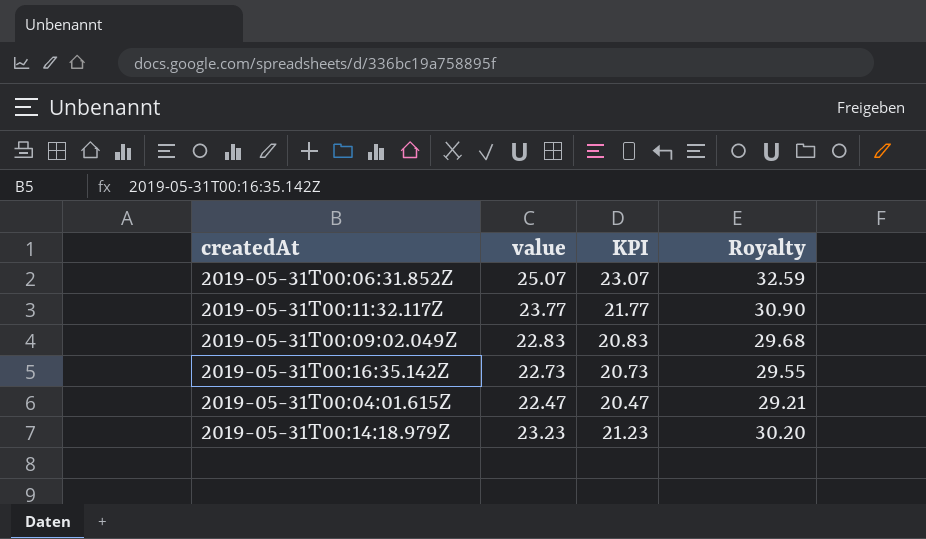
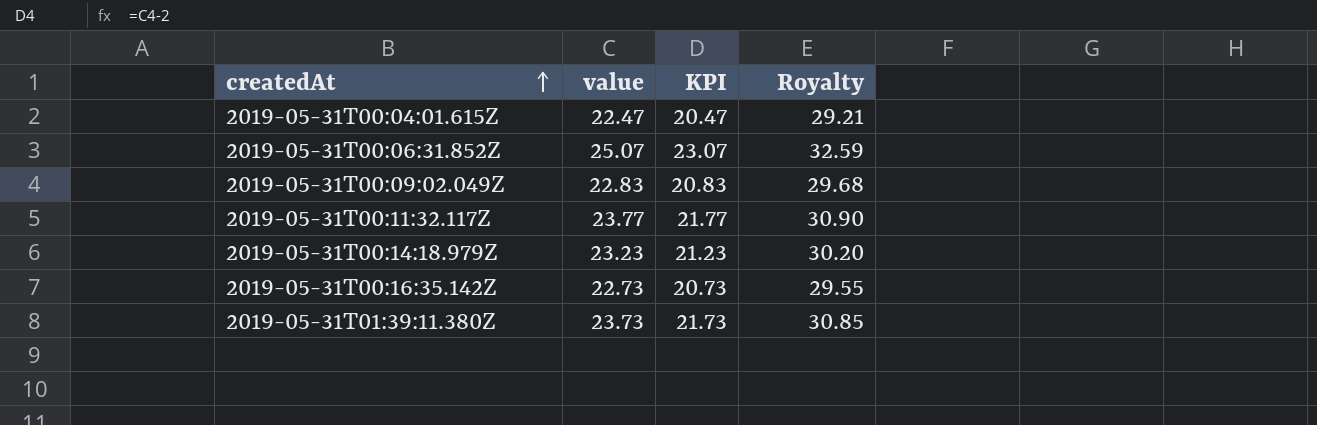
row order: none -> createdAt ascending
row 2019-05-31T01:39:11.380Z: none -> 23.73 | 21.73 | 30.85

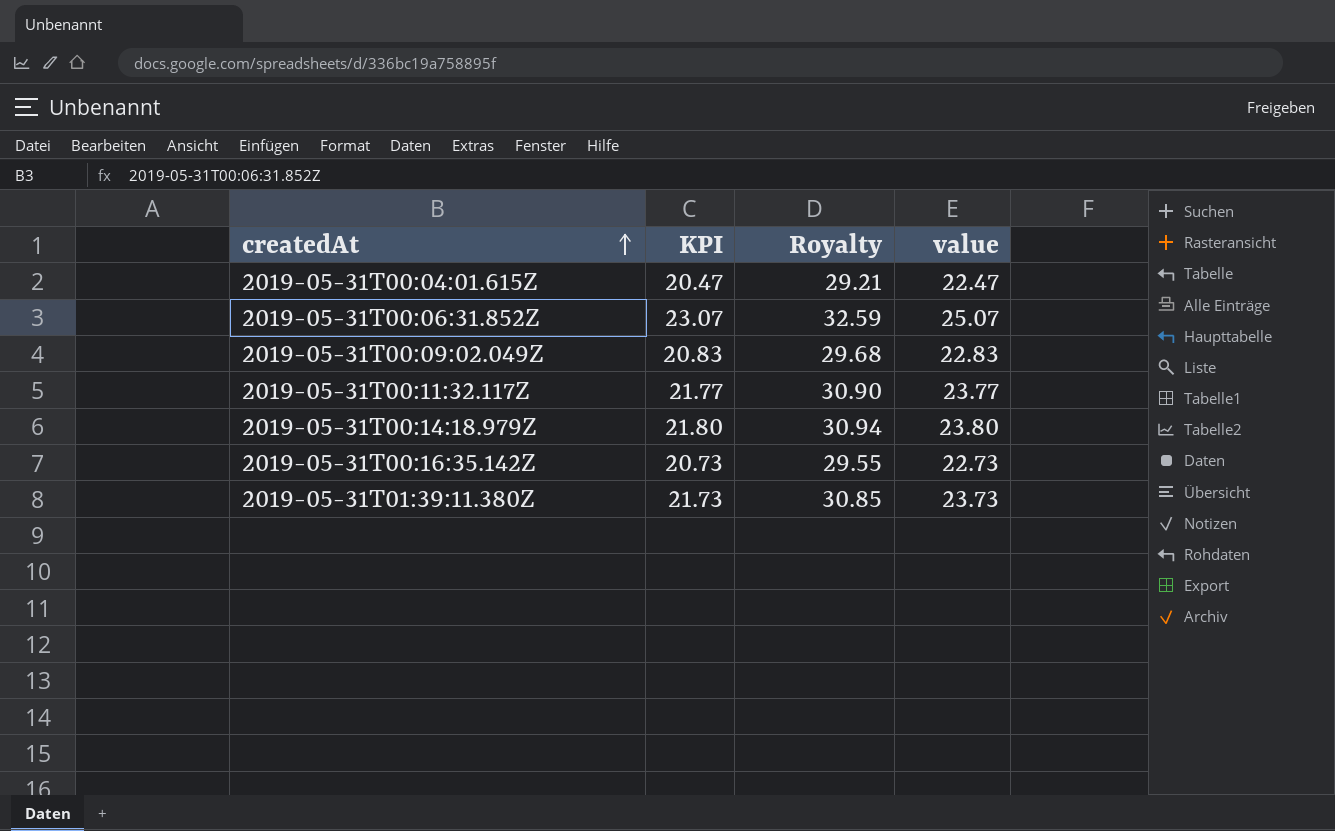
column value | position: 2 -> 4
2019-05-31T00:14:18.979Z | KPI: 21.23 -> 21.80
2019-05-31T00:14:18.979Z | Royalty: 30.20 -> 30.94
2019-05-31T00:14:18.979Z | value: 23.23 -> 23.80

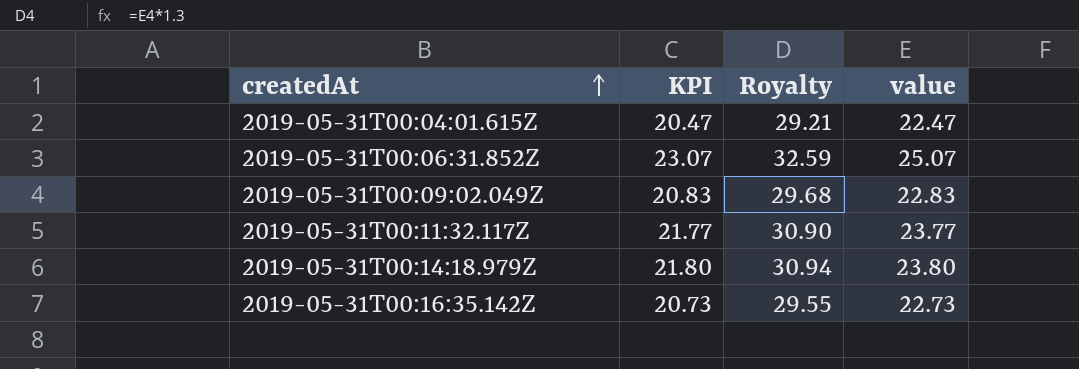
row 2019-05-31T01:39:11.380Z: 21.73 | 30.85 | 23.73 -> none

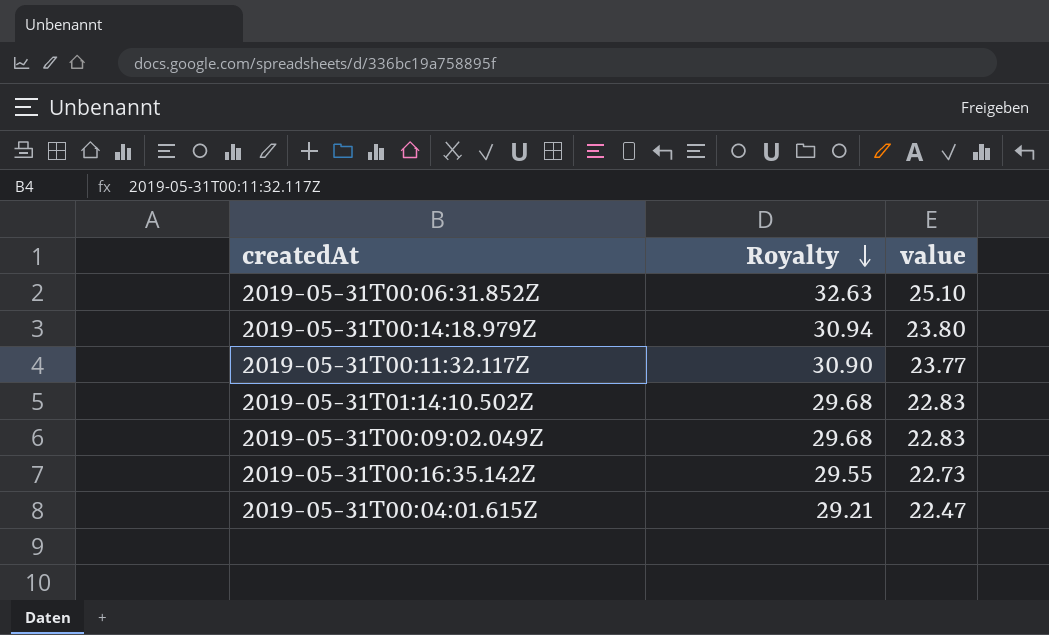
row order: createdAt ascending -> Royalty descending
column KPI | formula: [value] - 2 -> none
2019-05-31T00:06:31.852Z | Royalty: 32.59 -> 32.63
2019-05-31T00:06:31.852Z | value: 25.07 -> 25.10
row 2019-05-31T01:14:10.502Z: none -> 29.68 | 22.83

